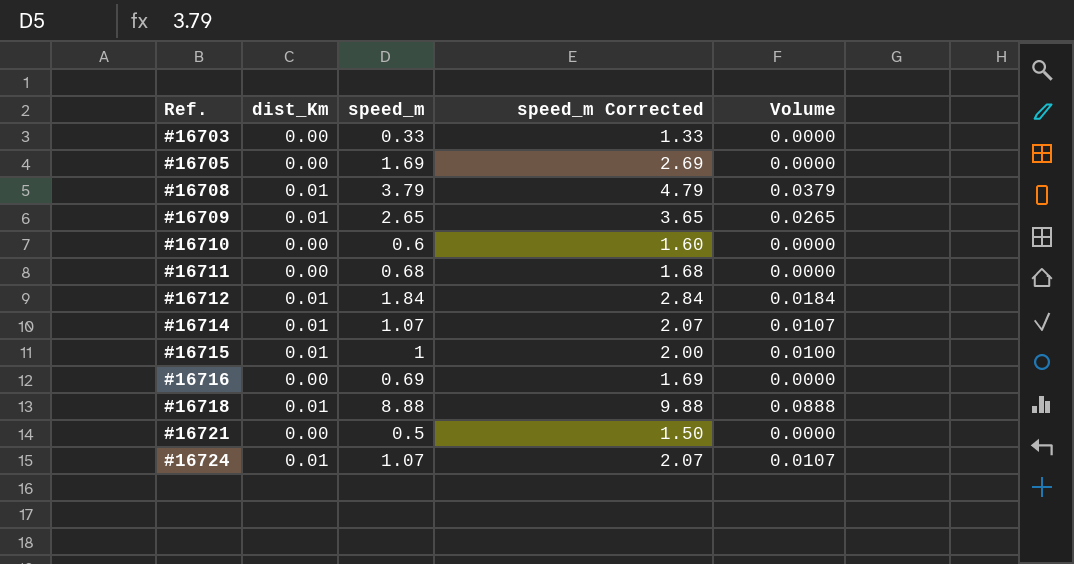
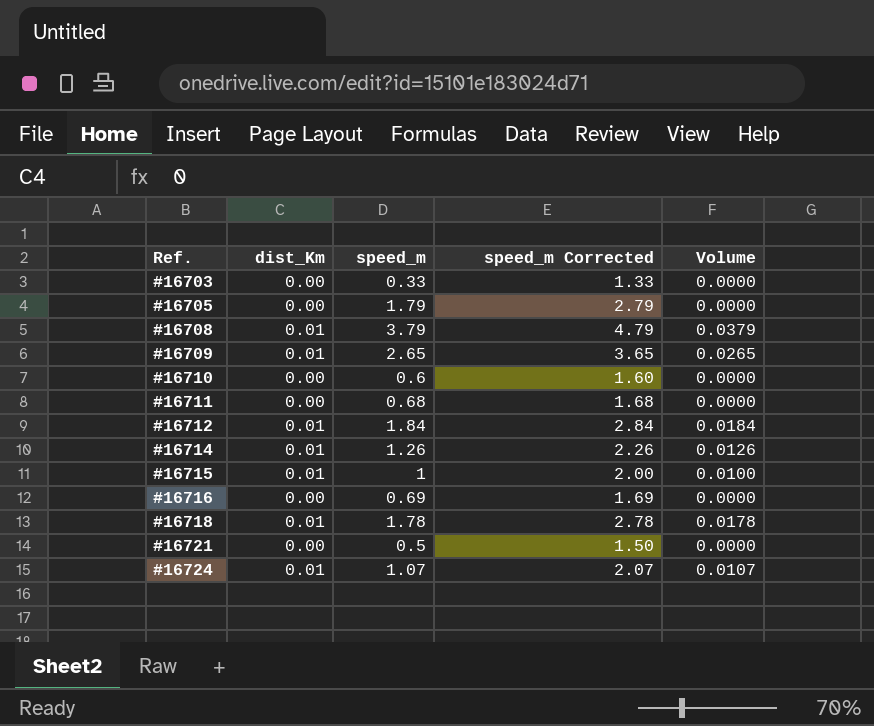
#16705 | speed_m: 1.69 -> 1.79
#16705 | speed_m Corrected: 2.69 -> 2.79
#16714 | speed_m: 1.07 -> 1.26
#16714 | speed_m Corrected: 2.07 -> 2.26
#16714 | Volume: 0.0107 -> 0.0126
#16718 | speed_m: 8.88 -> 1.78
#16718 | speed_m Corrected: 9.88 -> 2.78
#16718 | Volume: 0.0888 -> 0.0178

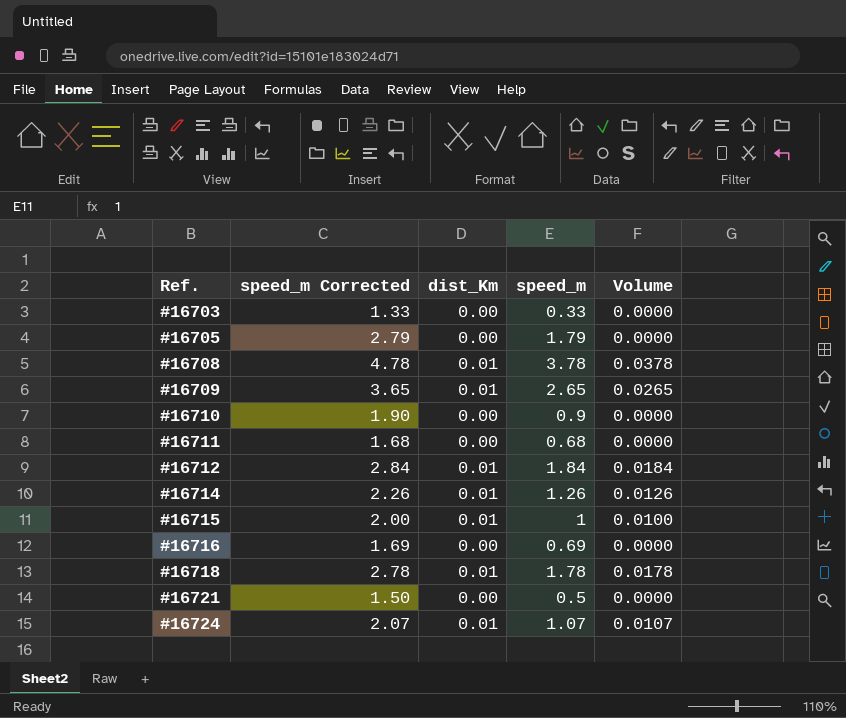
column speed_m Corrected | position: 4 -> 2
#16708 | speed_m Corrected: 4.79 -> 4.78
#16708 | speed_m: 3.79 -> 3.78
#16708 | Volume: 0.0379 -> 0.0378
#16710 | speed_m Corrected: 1.60 -> 1.90
#16710 | speed_m: 0.6 -> 0.9

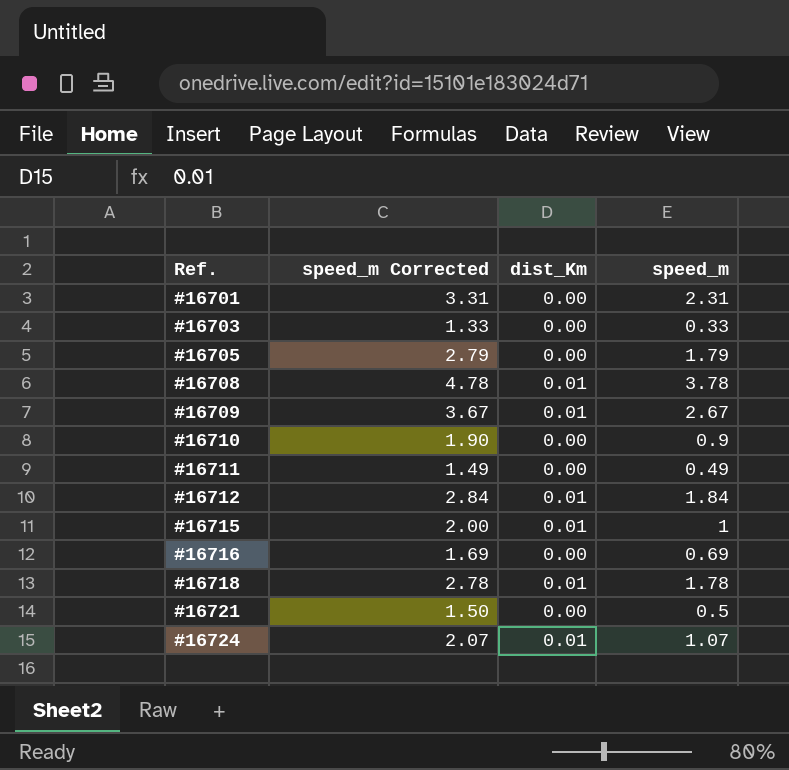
column Volume | formula: [dist_Km] * [speed_m] -> none
row #16714: 2.26 | 0.01 | 1.26 | 0.0126 -> none
row #16701: none -> 3.31 | 0.00 | 2.31
#16709 | speed_m Corrected: 3.65 -> 3.67
#16709 | speed_m: 2.65 -> 2.67
#16711 | speed_m Corrected: 1.68 -> 1.49
#16711 | speed_m: 0.68 -> 0.49

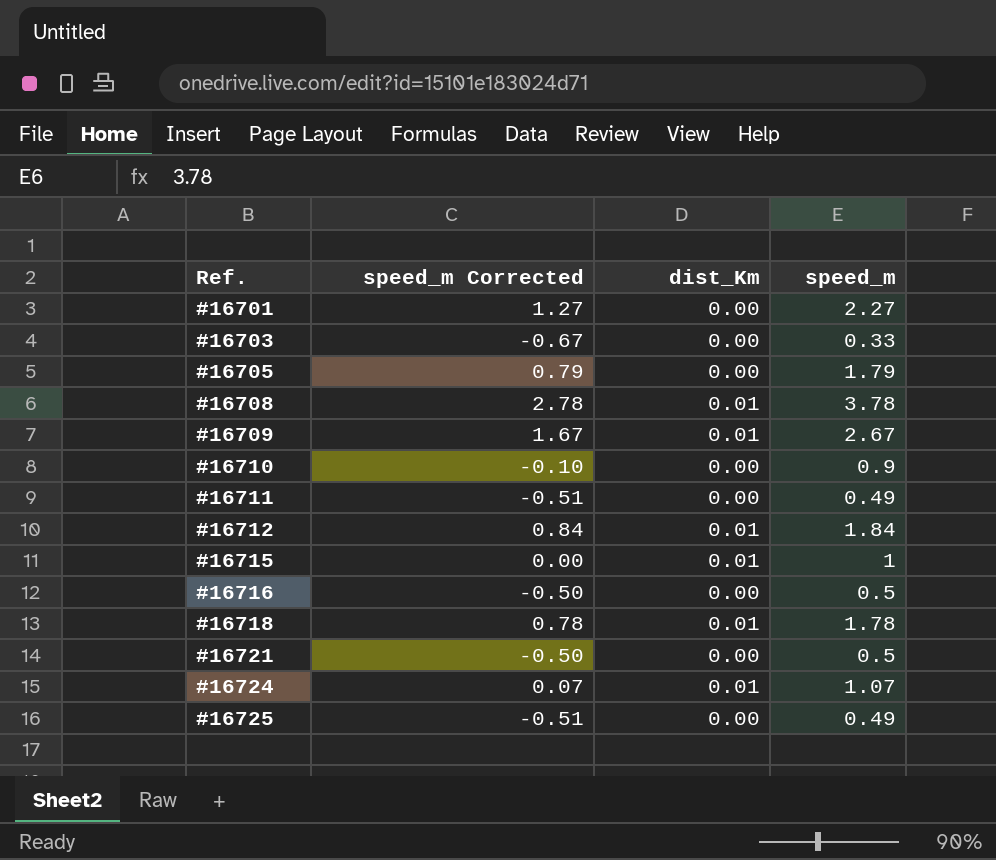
column speed_m Corrected | formula: [speed_m] + 1 -> [speed_m] - 1
#16701 | speed_m: 2.31 -> 2.27
#16716 | speed_m: 0.69 -> 0.5
row #16725: none -> -0.51 | 0.00 | 0.49

